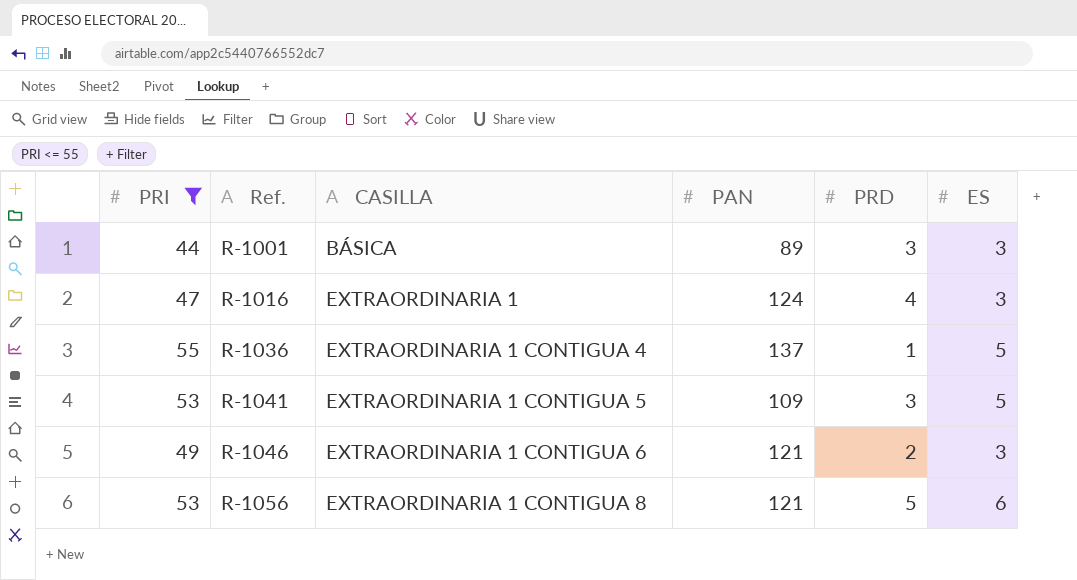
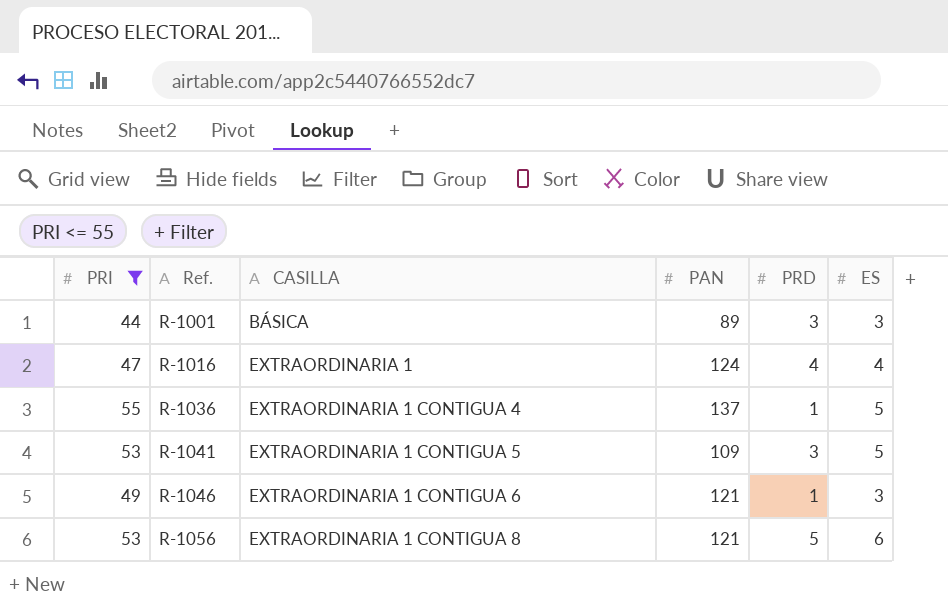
R-1016 | ES: 3 -> 4
R-1046 | PRD: 2 -> 1

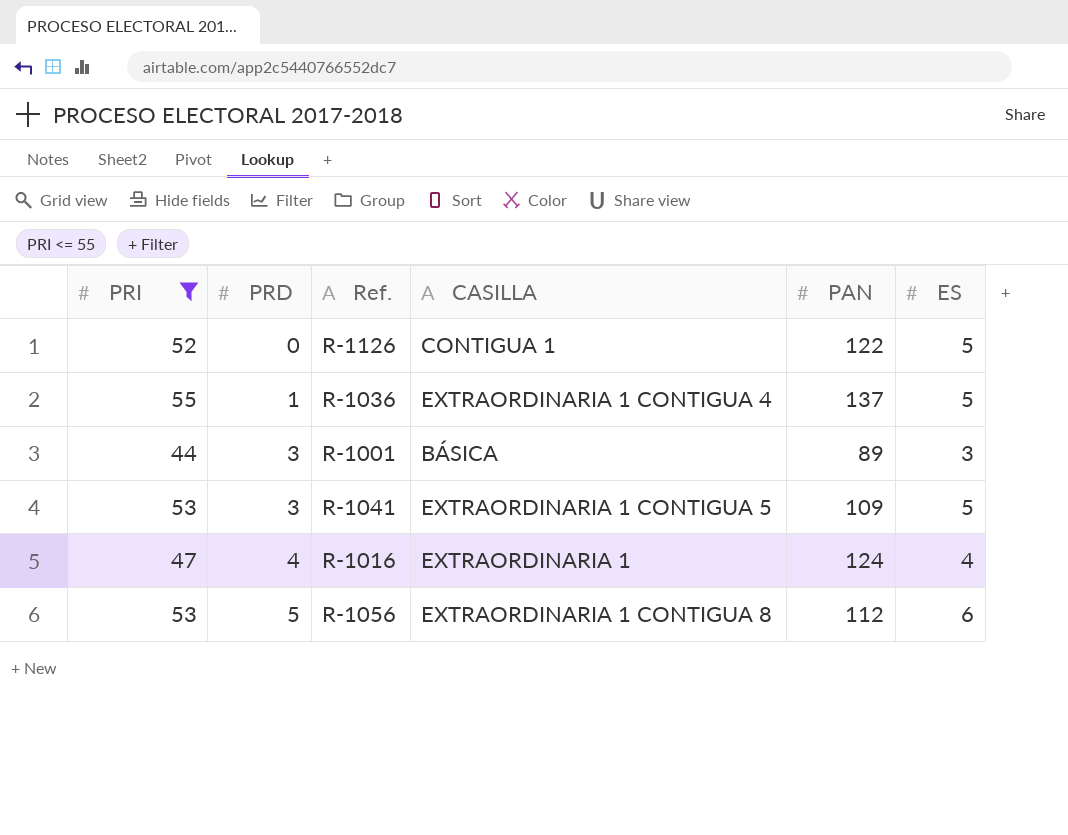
row order: Ref. ascending -> PRD ascending
column PRD | position: 5 -> 2
row R-1046: 49 | EXTRAORDINARIA 1 CONTIGUA 6 | 121 | 1 | 3 -> none
row R-1126: none -> 52 | 0 | CONTIGUA 1 | 122 | 5
R-1056 | PAN: 121 -> 112

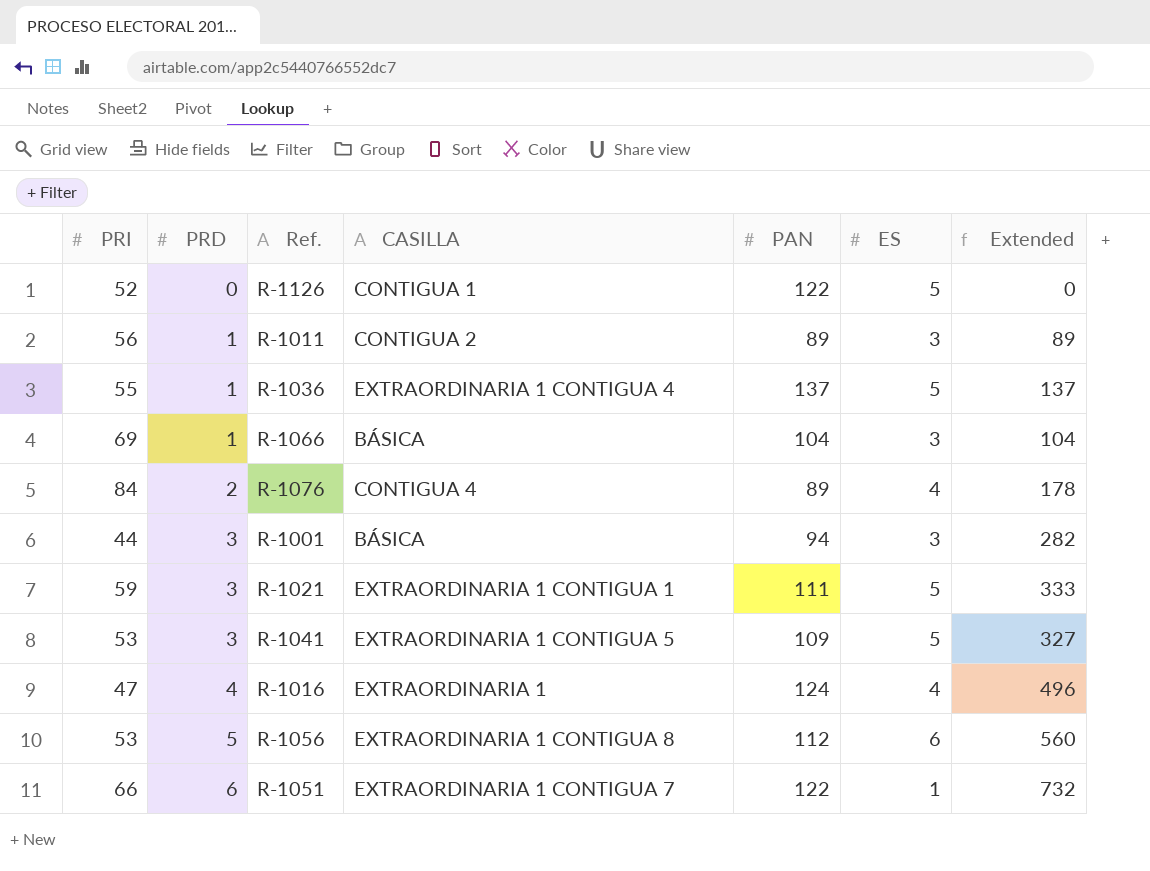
filter: PRI <= 55 -> none
column Extended | formula: none -> [PRD] * [PAN]
R-1001 | PAN: 89 -> 94

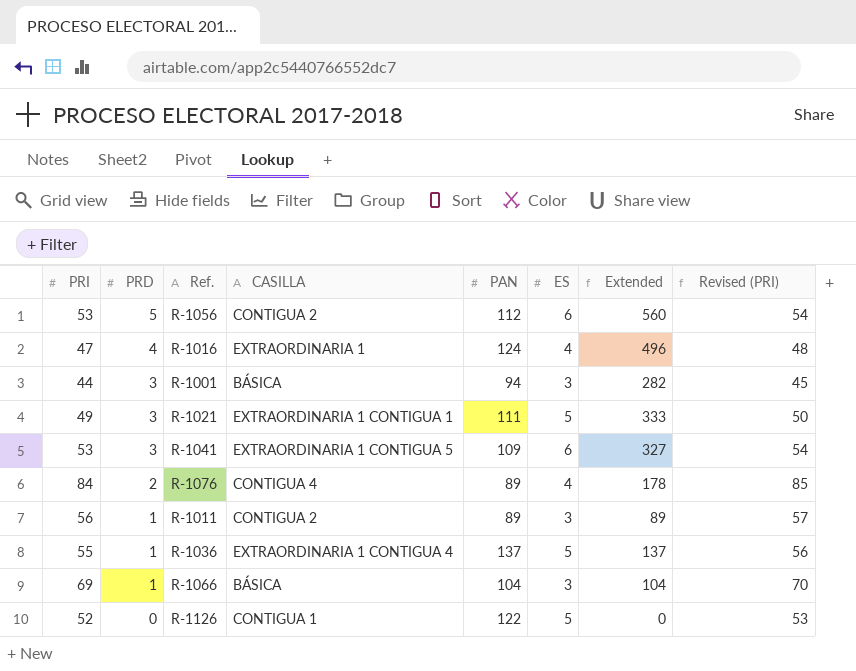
row order: PRD ascending -> PRD descending
column Revised (PRI) | formula: none -> [PRI] + 1
row R-1051: 66 | 6 | EXTRAORDINARIA 1 CONTIGUA 7 | 122 | 1 | 732 -> none
R-1056 | CASILLA: EXTRAORDINARIA 1 CONTIGUA 8 -> CONTIGUA 2
R-1021 | PRI: 59 -> 49
R-1041 | ES: 5 -> 6

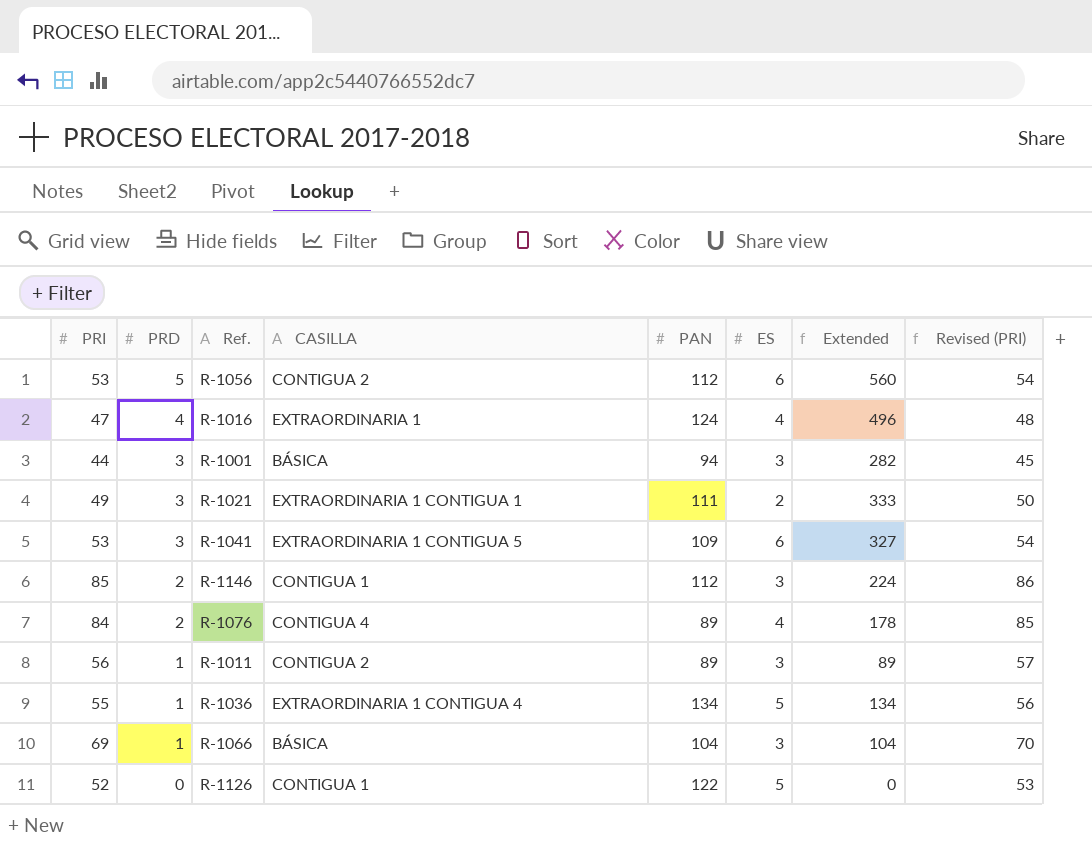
R-1021 | ES: 5 -> 2
row R-1146: none -> 85 | 2 | CONTIGUA 1 | 112 | 3 | 224 | 86
R-1036 | PAN: 137 -> 134
R-1036 | Extended: 137 -> 134

